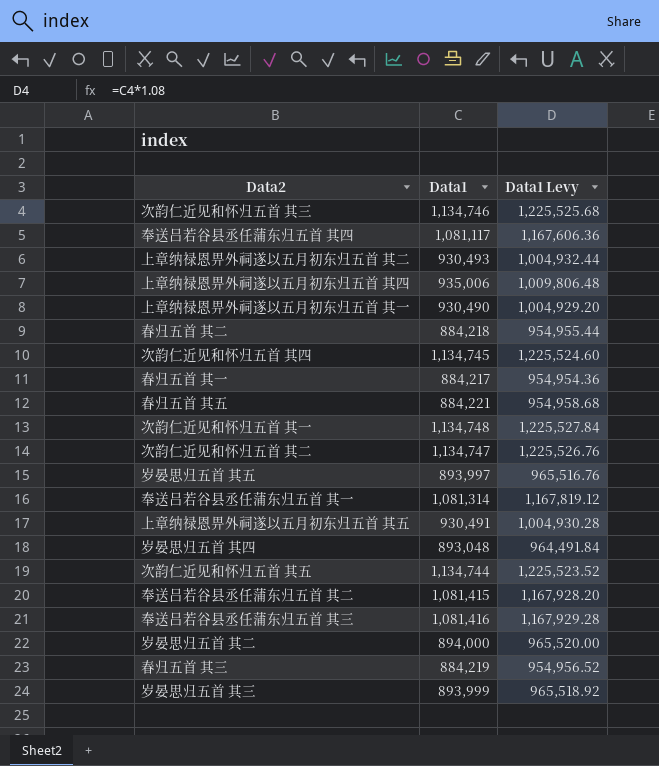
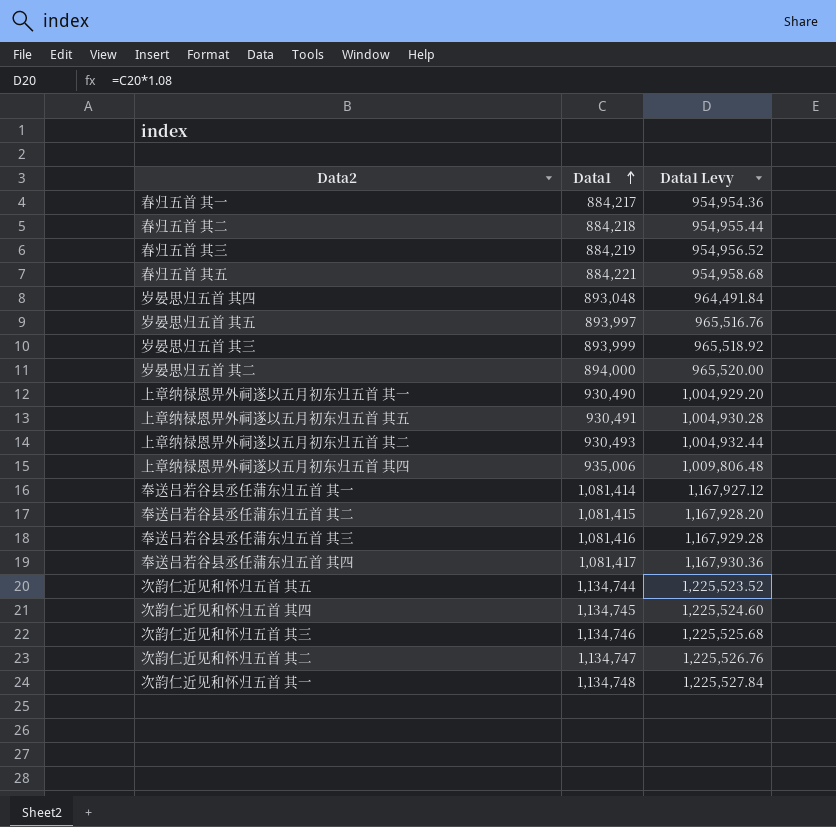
row order: none -> Data1 ascending
奉送吕若谷县丞任蒲东归五首 其一 | Data1: 1,081,314 -> 1,081,414
奉送吕若谷县丞任蒲东归五首 其一 | Data1 Levy: 1,167,819.12 -> 1,167,927.12
奉送吕若谷县丞任蒲东归五首 其四 | Data1: 1,081,117 -> 1,081,417
奉送吕若谷县丞任蒲东归五首 其四 | Data1 Levy: 1,167,606.36 -> 1,167,930.36

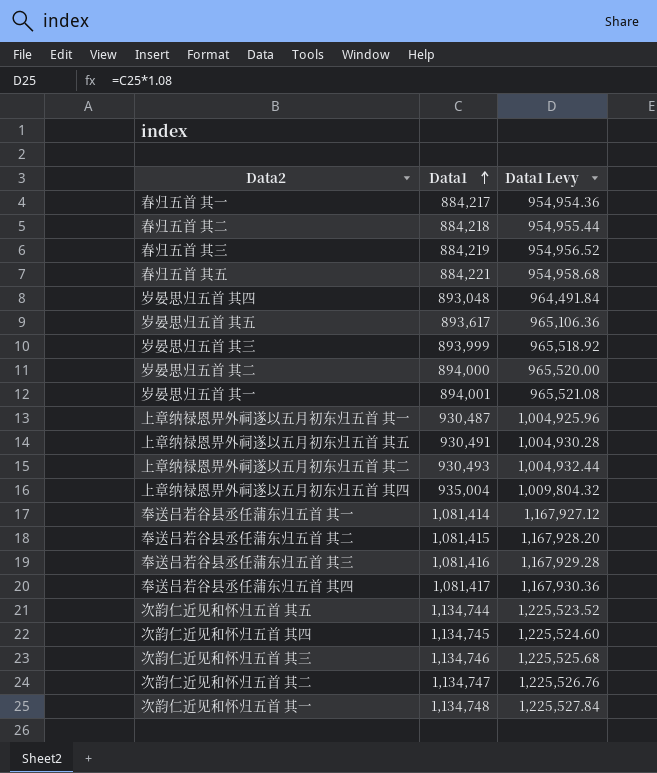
岁晏思归五首 其五 | Data1: 893,997 -> 893,617
岁晏思归五首 其五 | Data1 Levy: 965,516.76 -> 965,106.36
row 岁晏思归五首 其一: none -> 894,001 | 965,521.08
上章纳禄恩畀外祠遂以五月初东归五首 其一 | Data1: 930,490 -> 930,487
上章纳禄恩畀外祠遂以五月初东归五首 其一 | Data1 Levy: 1,004,929.20 -> 1,004,925.96
上章纳禄恩畀外祠遂以五月初东归五首 其四 | Data1: 935,006 -> 935,004
上章纳禄恩畀外祠遂以五月初东归五首 其四 | Data1 Levy: 1,009,806.48 -> 1,009,804.32

